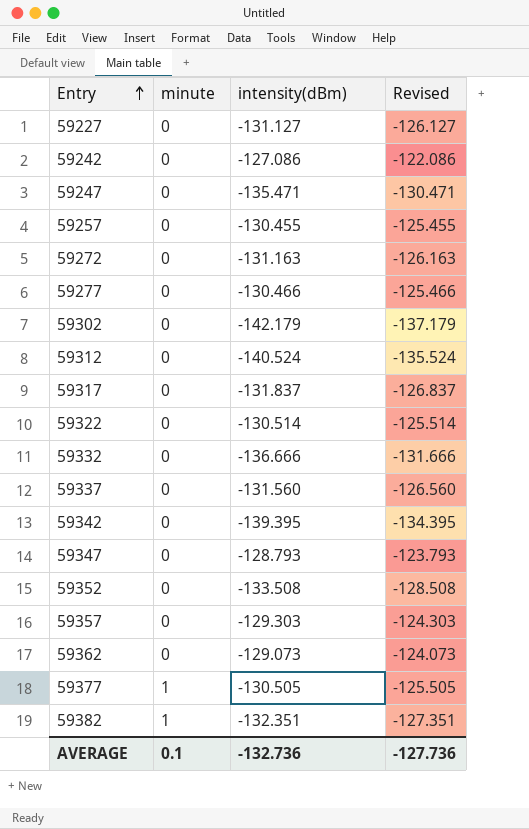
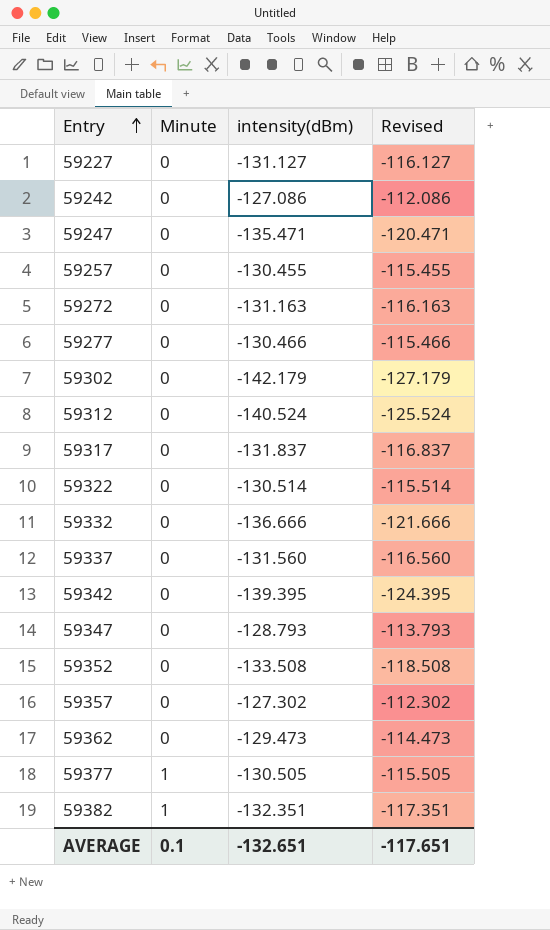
column name: minute -> Minute
column Revised | formula: [intensity(dBm)] + 5 -> [intensity(dBm)] + 15
59357 | intensity(dBm): -129.303 -> -127.302
59362 | intensity(dBm): -129.073 -> -129.473
AVERAGE | intensity(dBm): -132.736 -> -132.651
AVERAGE | Revised: -127.736 -> -117.651

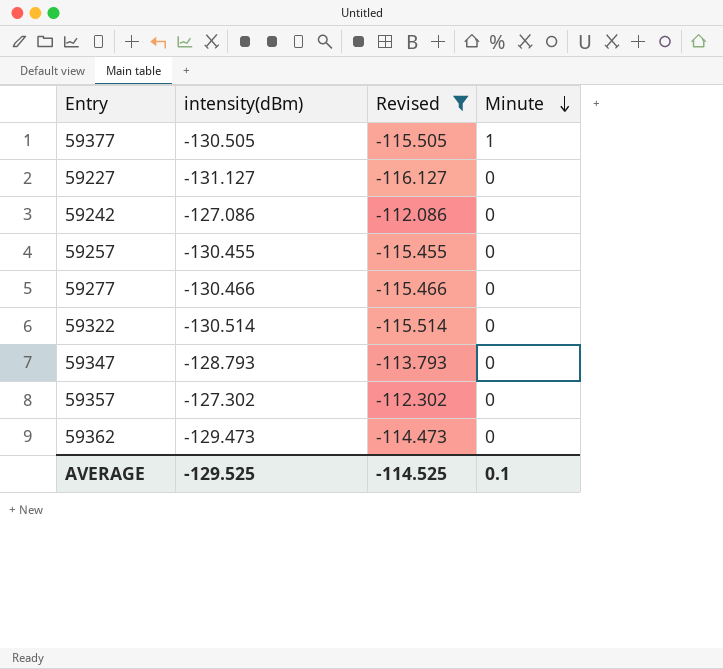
filter: none -> Revised >= -116.127
row order: Entry ascending -> Minute descending
column Minute | position: 2 -> 4
AVERAGE | intensity(dBm): -132.651 -> -129.525
AVERAGE | Revised: -117.651 -> -114.525

